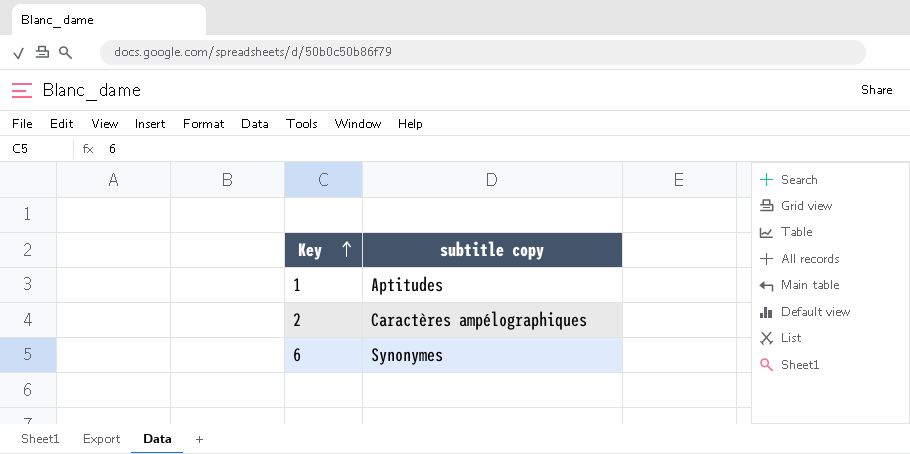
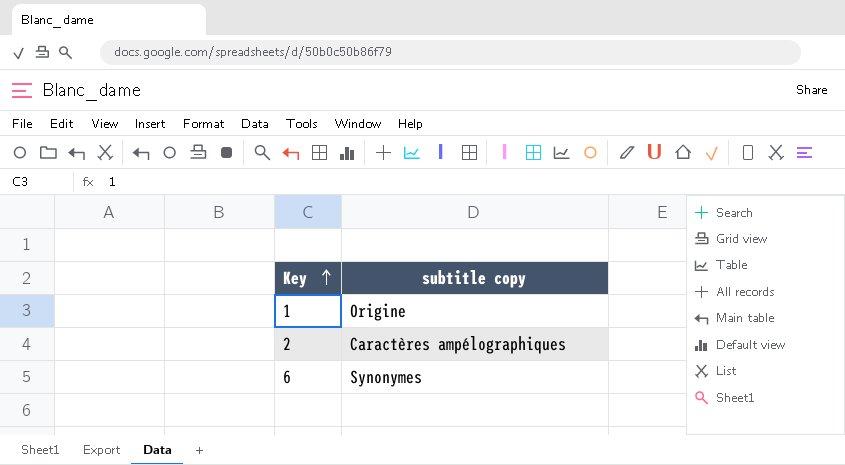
1 | subtitle copy: Aptitudes -> Origine

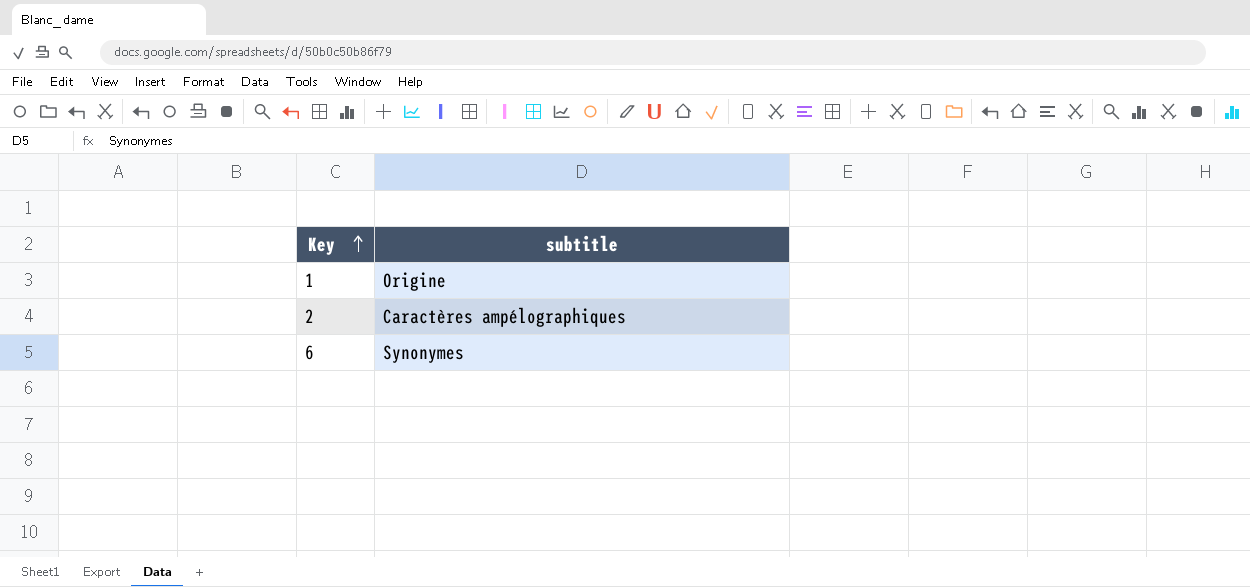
column name: subtitle copy -> subtitle

